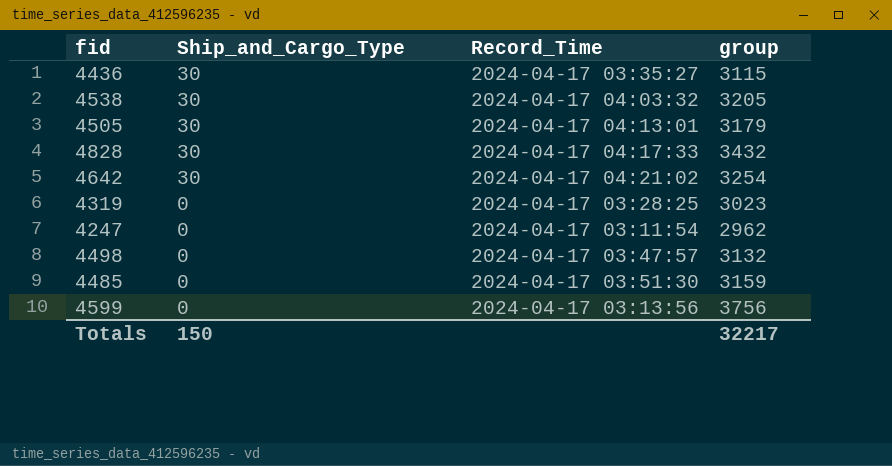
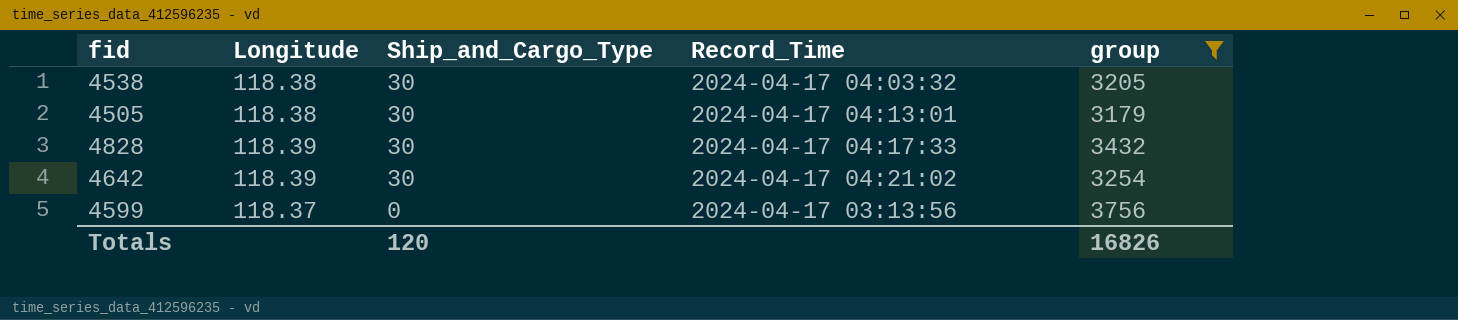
filter: none -> group >= 3179
column Longitude | position: none -> 2
Totals | Ship_and_Cargo_Type: 150 -> 120
Totals | group: 32217 -> 16826

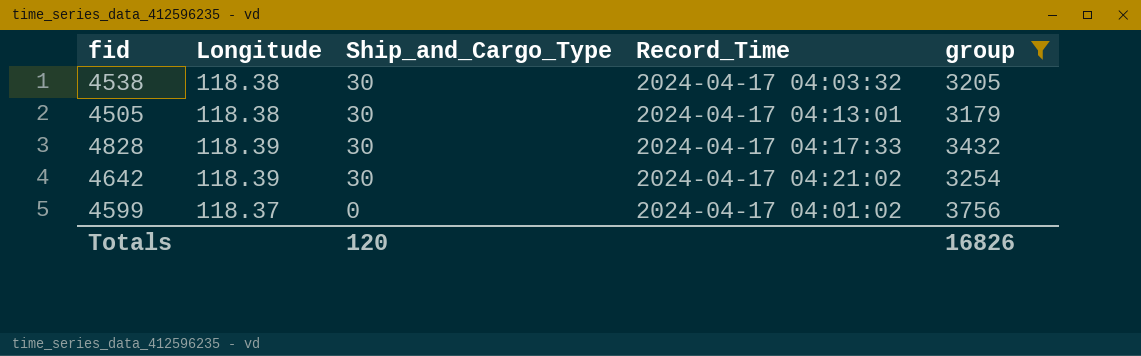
4599 | Record_Time: 2024-04-17 03:13:56 -> 2024-04-17 04:01:02

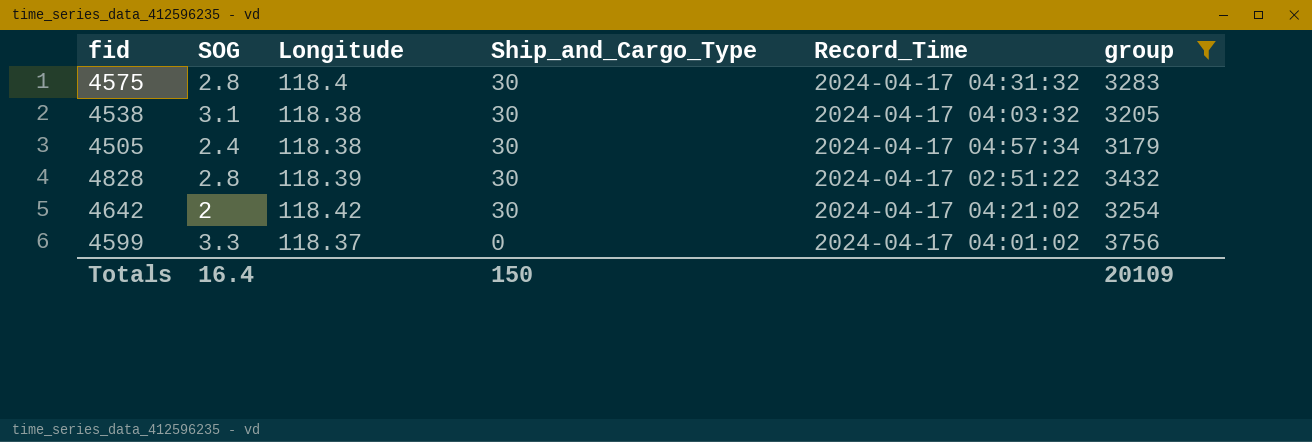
column SOG | position: none -> 2
row 4575: none -> 2.8 | 118.4 | 30 | 2024-04-17 04:31:32 | 3283
4505 | Record_Time: 2024-04-17 04:13:01 -> 2024-04-17 04:57:34
4828 | Record_Time: 2024-04-17 04:17:33 -> 2024-04-17 02:51:22
4642 | Longitude: 118.39 -> 118.42
Totals | Ship_and_Cargo_Type: 120 -> 150
Totals | group: 16826 -> 20109

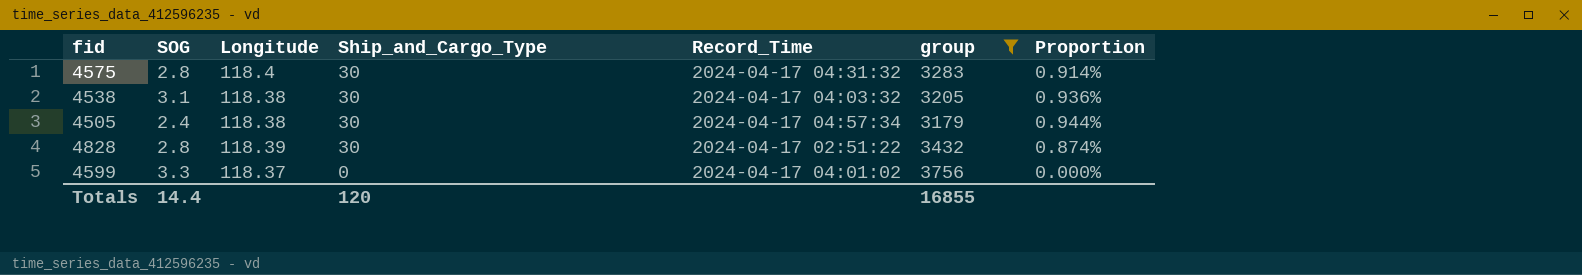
column Proportion | formula: none -> [Ship_and_Cargo_Type] / [group]
row 4642: 2 | 118.42 | 30 | 2024-04-17 04:21:02 | 3254 -> none
Totals | SOG: 16.4 -> 14.4
Totals | Ship_and_Cargo_Type: 150 -> 120
Totals | group: 20109 -> 16855

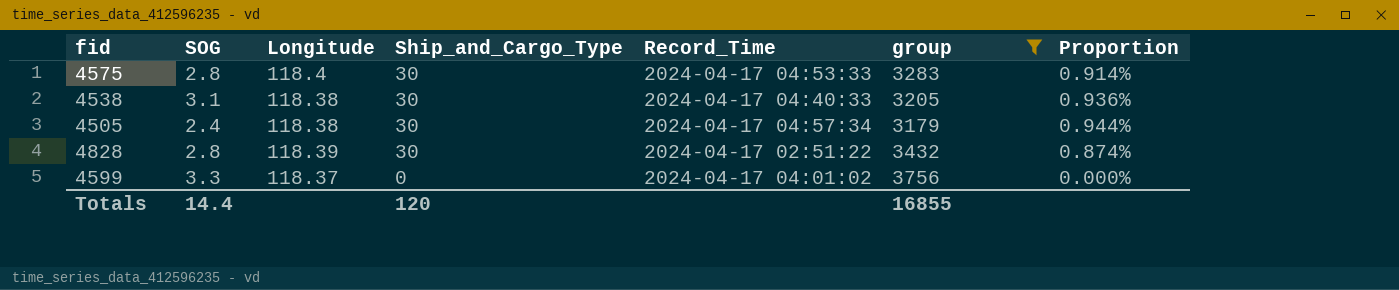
4575 | Record_Time: 2024-04-17 04:31:32 -> 2024-04-17 04:53:33
4538 | Record_Time: 2024-04-17 04:03:32 -> 2024-04-17 04:40:33

